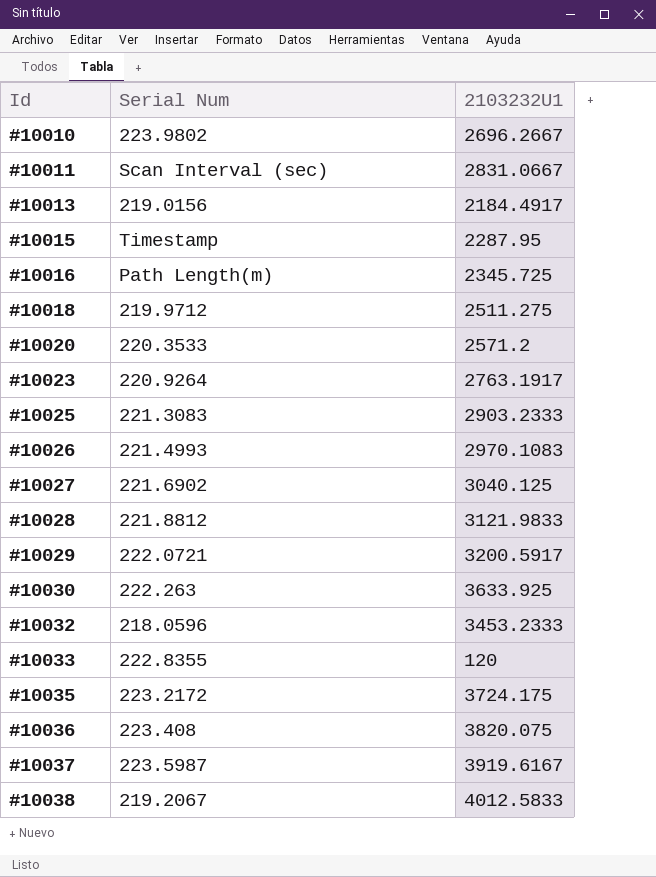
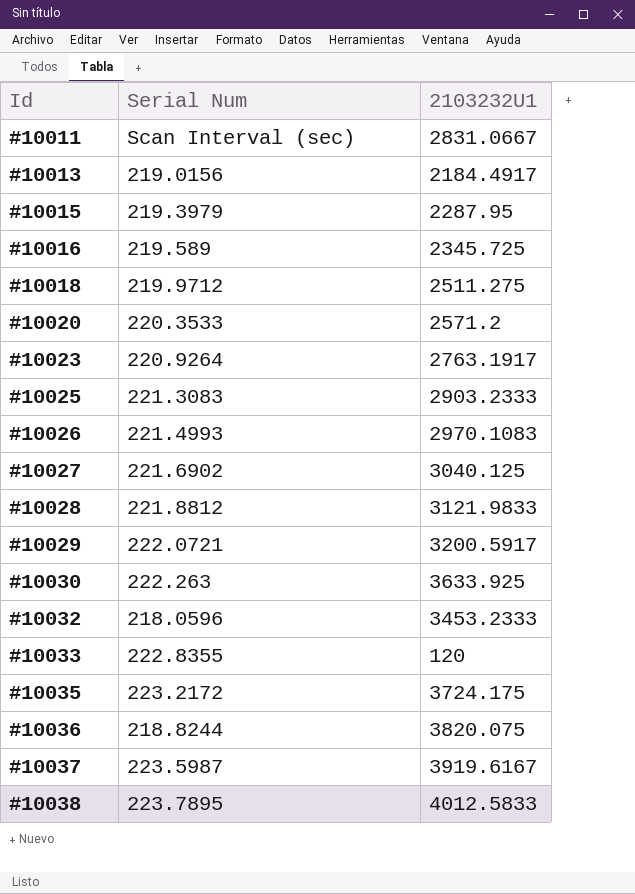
row #10010: 223.9802 | 2696.2667 -> none
#10015 | Serial Num: Timestamp -> 219.3979
#10016 | Serial Num: Path Length(m) -> 219.589
#10036 | Serial Num: 223.408 -> 218.8244
#10038 | Serial Num: 219.2067 -> 223.7895

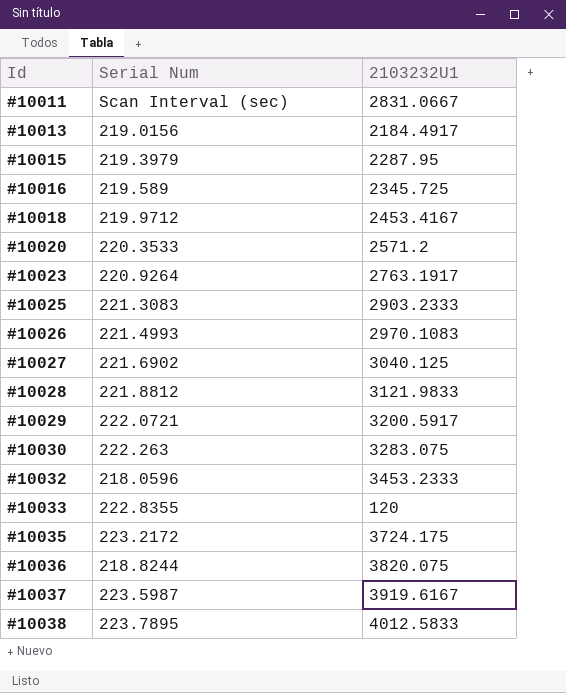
#10018 | 2103232U1: 2511.275 -> 2453.4167
#10030 | 2103232U1: 3633.925 -> 3283.075

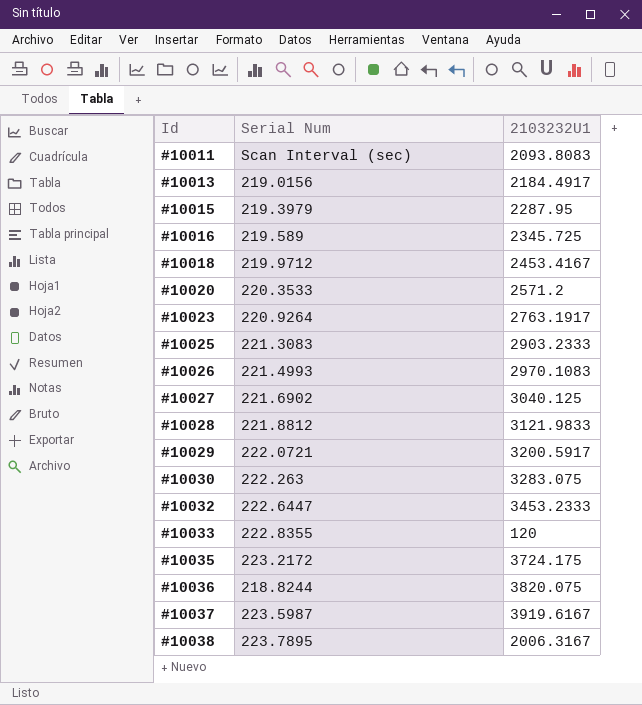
#10011 | 2103232U1: 2831.0667 -> 2093.8083
#10032 | Serial Num: 218.0596 -> 222.6447
#10038 | 2103232U1: 4012.5833 -> 2006.3167

